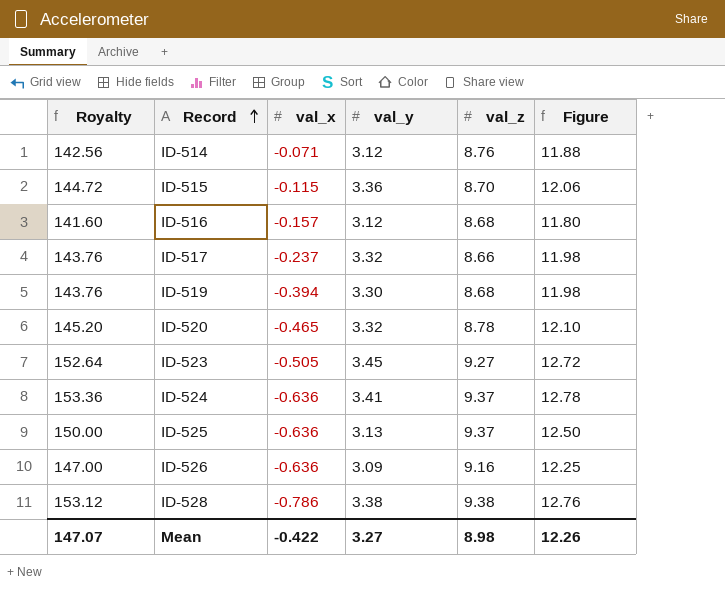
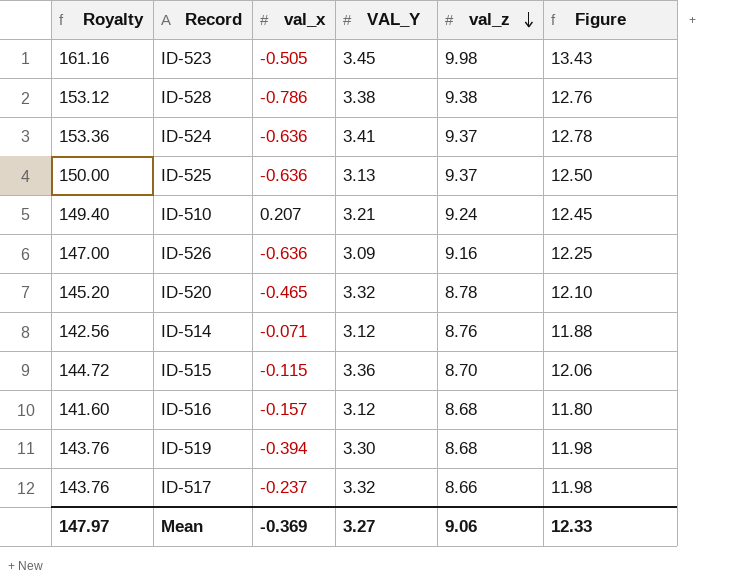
row order: Record ascending -> val_z descending
column name: val_y -> VAL_Y
ID-523 | Royalty: 152.64 -> 161.16
ID-523 | val_z: 9.27 -> 9.98
ID-523 | Figure: 12.72 -> 13.43
row ID-510: none -> 149.40 | 0.207 | 3.21 | 9.24 | 12.45
Mean | Royalty: 147.07 -> 147.97
Mean | val_x: -0.422 -> -0.369
Mean | val_z: 8.98 -> 9.06
Mean | Figure: 12.26 -> 12.33

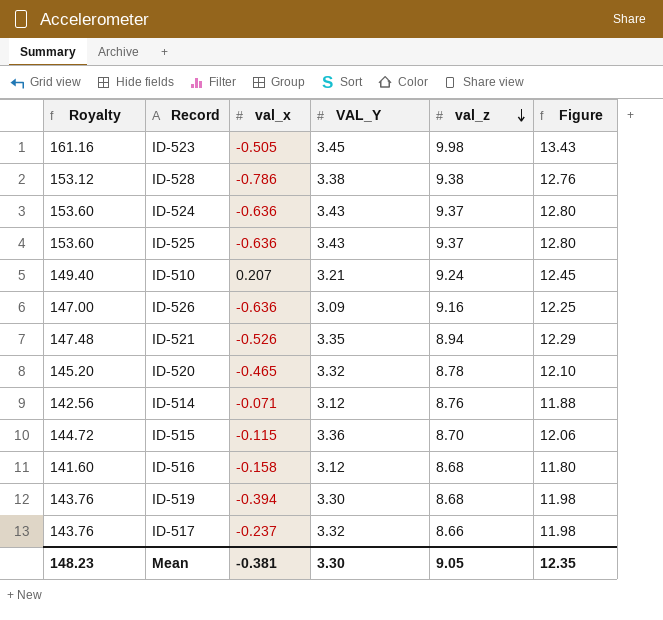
ID-524 | Royalty: 153.36 -> 153.60
ID-524 | VAL_Y: 3.41 -> 3.43
ID-524 | Figure: 12.78 -> 12.80
ID-525 | Royalty: 150.00 -> 153.60
ID-525 | VAL_Y: 3.13 -> 3.43
ID-525 | Figure: 12.50 -> 12.80
row ID-521: none -> 147.48 | -0.526 | 3.35 | 8.94 | 12.29
ID-516 | val_x: -0.157 -> -0.158
Mean | Royalty: 147.97 -> 148.23
Mean | val_x: -0.369 -> -0.381
Mean | VAL_Y: 3.27 -> 3.30
Mean | val_z: 9.06 -> 9.05
Mean | Figure: 12.33 -> 12.35

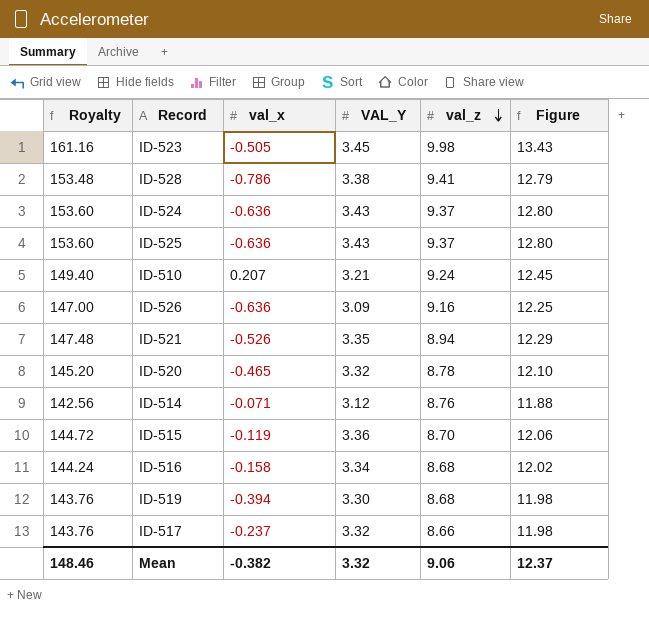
ID-528 | Royalty: 153.12 -> 153.48
ID-528 | val_z: 9.38 -> 9.41
ID-528 | Figure: 12.76 -> 12.79
ID-515 | val_x: -0.115 -> -0.119
ID-516 | Royalty: 141.60 -> 144.24
ID-516 | VAL_Y: 3.12 -> 3.34
ID-516 | Figure: 11.80 -> 12.02
Mean | Royalty: 148.23 -> 148.46
Mean | val_x: -0.381 -> -0.382
Mean | VAL_Y: 3.30 -> 3.32
Mean | val_z: 9.05 -> 9.06
Mean | Figure: 12.35 -> 12.37

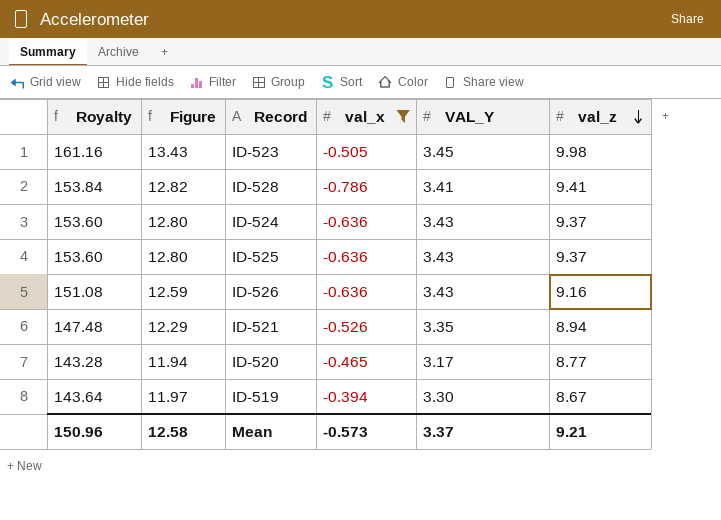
filter: none -> val_x <= -0.394
column Figure | position: 6 -> 2
ID-528 | Royalty: 153.48 -> 153.84
ID-528 | Figure: 12.79 -> 12.82
ID-528 | VAL_Y: 3.38 -> 3.41
ID-526 | Royalty: 147.00 -> 151.08
ID-526 | Figure: 12.25 -> 12.59
ID-526 | VAL_Y: 3.09 -> 3.43
ID-520 | Royalty: 145.20 -> 143.28
ID-520 | Figure: 12.10 -> 11.94
ID-520 | VAL_Y: 3.32 -> 3.17
ID-520 | val_z: 8.78 -> 8.77
ID-519 | Royalty: 143.76 -> 143.64
ID-519 | Figure: 11.98 -> 11.97
ID-519 | val_z: 8.68 -> 8.67
Mean | Royalty: 148.46 -> 150.96
Mean | Figure: 12.37 -> 12.58
Mean | val_x: -0.382 -> -0.573
Mean | VAL_Y: 3.32 -> 3.37
Mean | val_z: 9.06 -> 9.21

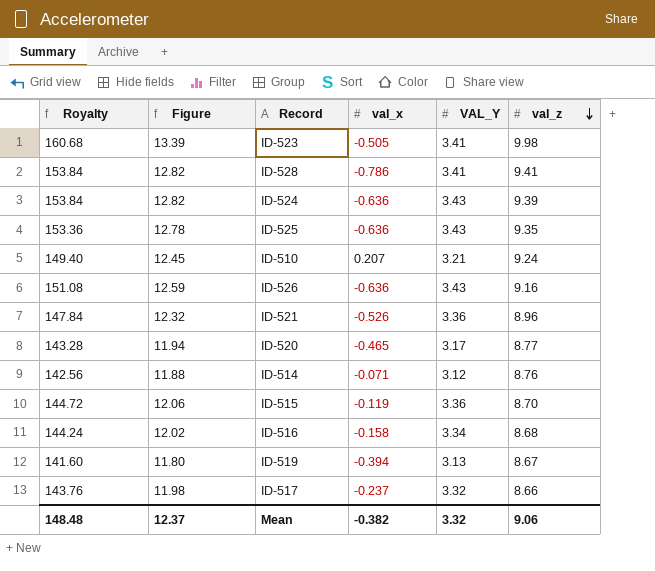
filter: val_x <= -0.394 -> none
ID-523 | Royalty: 161.16 -> 160.68
ID-523 | Figure: 13.43 -> 13.39
ID-523 | VAL_Y: 3.45 -> 3.41
ID-524 | Royalty: 153.60 -> 153.84
ID-524 | Figure: 12.80 -> 12.82
ID-524 | val_z: 9.37 -> 9.39
ID-525 | Royalty: 153.60 -> 153.36
ID-525 | Figure: 12.80 -> 12.78
ID-525 | val_z: 9.37 -> 9.35
ID-521 | Royalty: 147.48 -> 147.84
ID-521 | Figure: 12.29 -> 12.32
ID-521 | VAL_Y: 3.35 -> 3.36
ID-521 | val_z: 8.94 -> 8.96
ID-519 | Royalty: 143.64 -> 141.60
ID-519 | Figure: 11.97 -> 11.80
ID-519 | VAL_Y: 3.30 -> 3.13
Mean | Royalty: 150.96 -> 148.48
Mean | Figure: 12.58 -> 12.37
Mean | val_x: -0.573 -> -0.382
Mean | VAL_Y: 3.37 -> 3.32
Mean | val_z: 9.21 -> 9.06

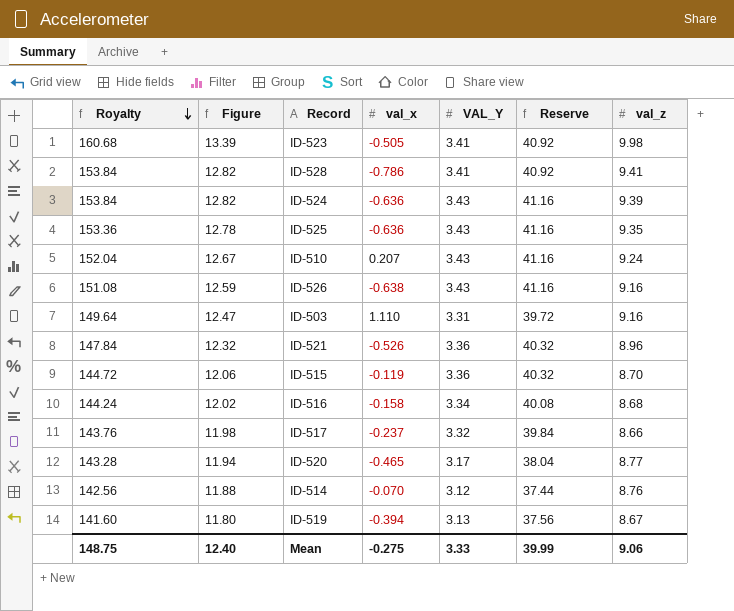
row order: val_z descending -> Royalty descending
column Reserve | formula: none -> [VAL_Y] * 12
ID-510 | Royalty: 149.40 -> 152.04
ID-510 | Figure: 12.45 -> 12.67
ID-510 | VAL_Y: 3.21 -> 3.43
ID-526 | val_x: -0.636 -> -0.638
row ID-503: none -> 149.64 | 12.47 | 1.110 | 3.31 | 39.72 | 9.16
ID-514 | val_x: -0.071 -> -0.070
Mean | Royalty: 148.48 -> 148.75
Mean | Figure: 12.37 -> 12.40
Mean | val_x: -0.382 -> -0.275
Mean | VAL_Y: 3.32 -> 3.33

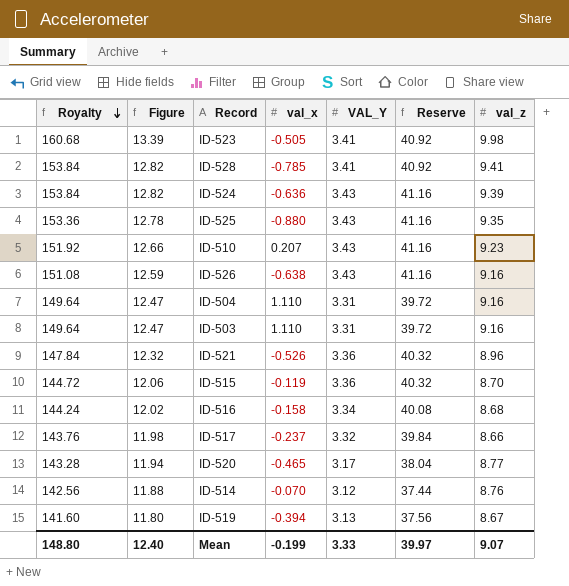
ID-528 | val_x: -0.786 -> -0.785
ID-525 | val_x: -0.636 -> -0.880
ID-510 | Royalty: 152.04 -> 151.92
ID-510 | Figure: 12.67 -> 12.66
ID-510 | val_z: 9.24 -> 9.23
row ID-504: none -> 149.64 | 12.47 | 1.110 | 3.31 | 39.72 | 9.16
Mean | Royalty: 148.75 -> 148.80
Mean | val_x: -0.275 -> -0.199
Mean | Reserve: 39.99 -> 39.97
Mean | val_z: 9.06 -> 9.07

